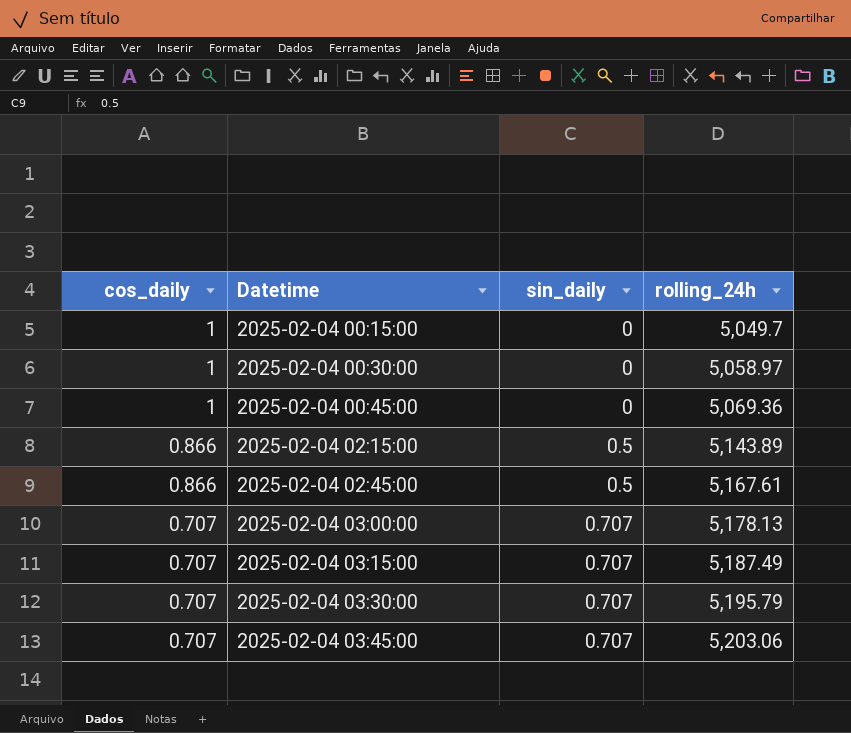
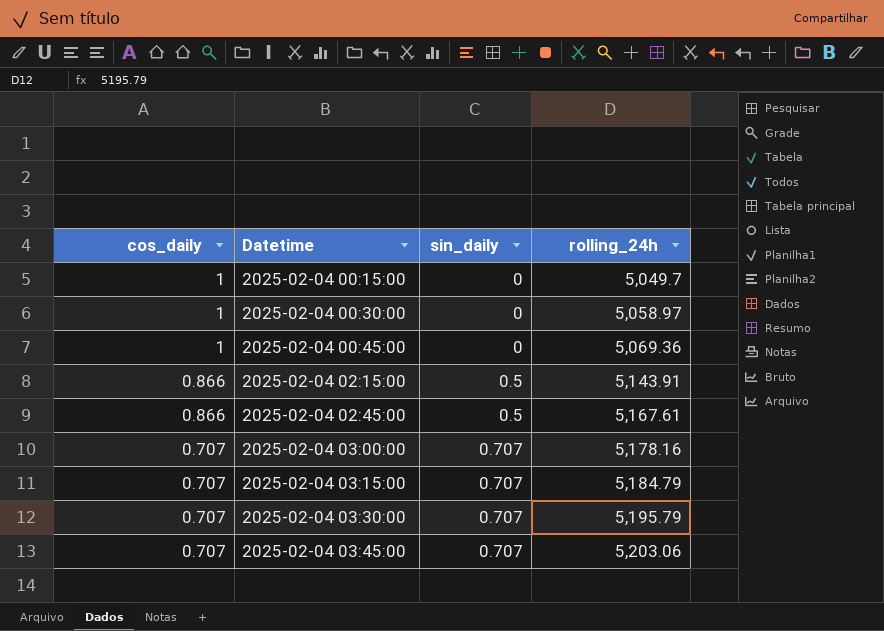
2025-02-04 02:15:00 | rolling_24h: 5,143.89 -> 5,143.91
2025-02-04 03:00:00 | rolling_24h: 5,178.13 -> 5,178.16
2025-02-04 03:15:00 | rolling_24h: 5,187.49 -> 5,184.79

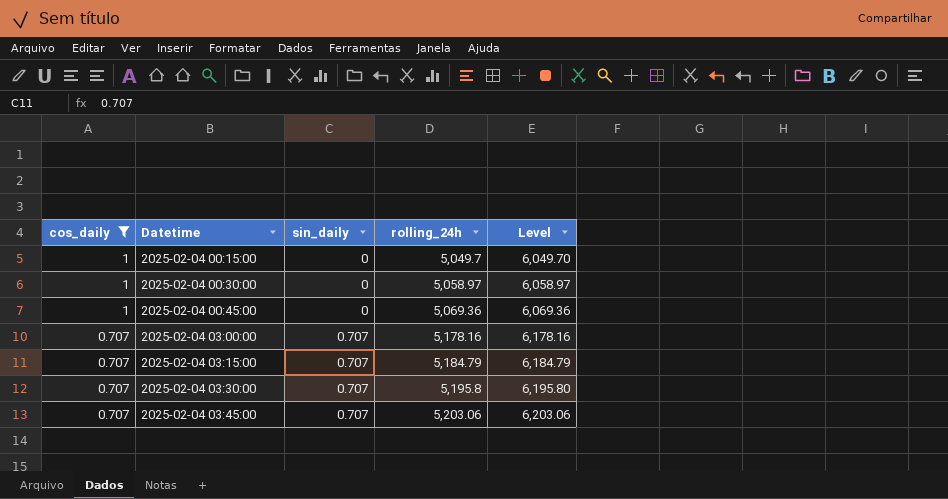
filter: none -> cos_daily != 0.866
column Level | formula: none -> [rolling_24h] + 1000
2025-02-04 03:30:00 | rolling_24h: 5,195.79 -> 5,195.8

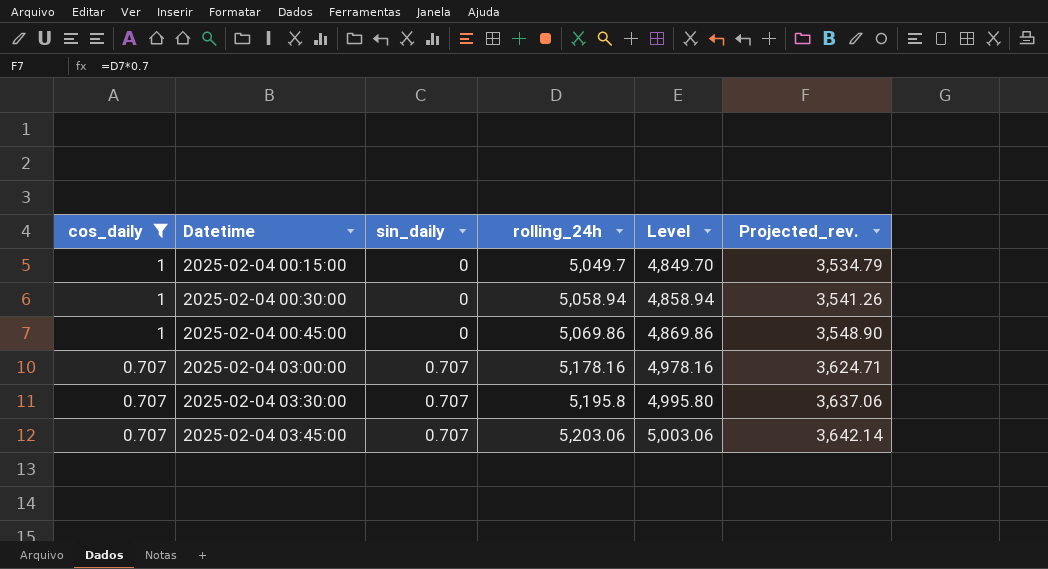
column Level | formula: [rolling_24h] + 1000 -> [rolling_24h] - 200
column Projected_rev. | formula: none -> [rolling_24h] * 0.7
row 2025-02-04 03:15:00: 0.707 | 0.707 | 5,184.79 | 6,184.79 -> none
2025-02-04 00:30:00 | rolling_24h: 5,058.97 -> 5,058.94
2025-02-04 00:45:00 | rolling_24h: 5,069.36 -> 5,069.86

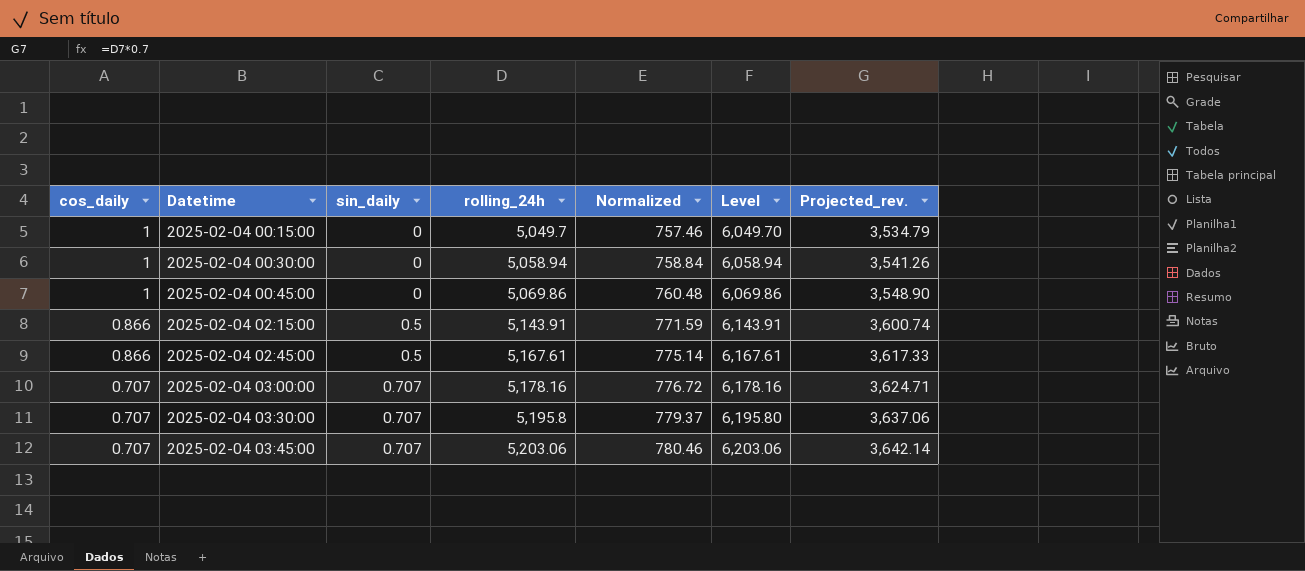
filter: cos_daily != 0.866 -> none
column Normalized | formula: none -> [rolling_24h] * 0.15
column Level | formula: [rolling_24h] - 200 -> [rolling_24h] + 1000

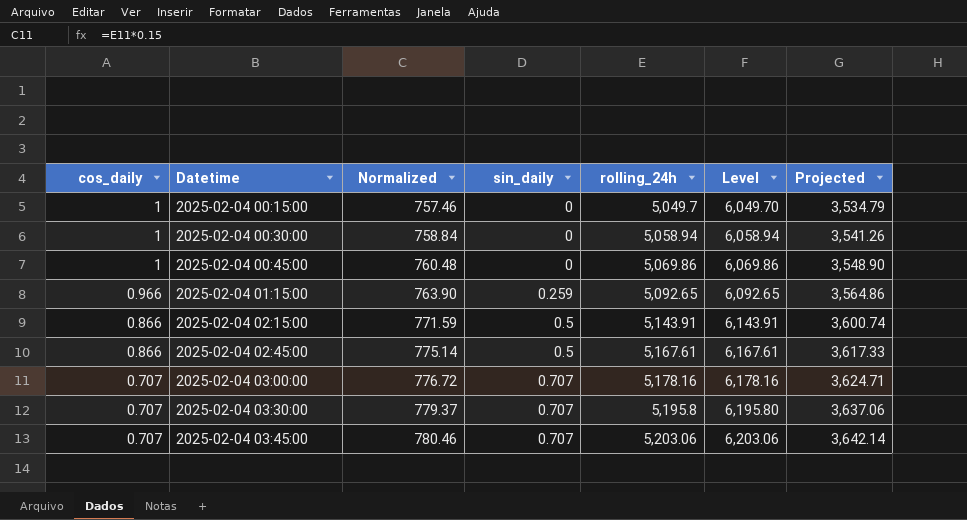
column Normalized | position: 5 -> 3
column name: Projected_rev. -> Projected
row 2025-02-04 01:15:00: none -> 0.966 | 763.90 | 0.259 | 5,092.65 | 6,092.65 | 3,564.86

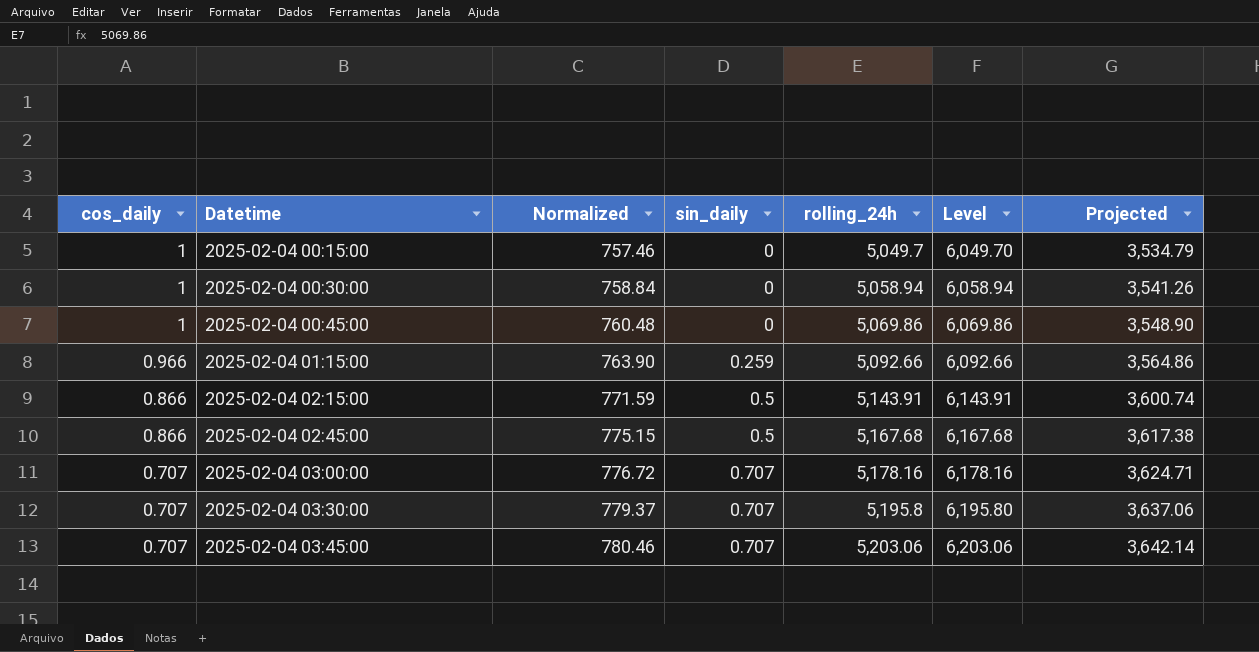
2025-02-04 01:15:00 | rolling_24h: 5,092.65 -> 5,092.66
2025-02-04 01:15:00 | Level: 6,092.65 -> 6,092.66
2025-02-04 02:45:00 | Normalized: 775.14 -> 775.15
2025-02-04 02:45:00 | rolling_24h: 5,167.61 -> 5,167.68
2025-02-04 02:45:00 | Level: 6,167.61 -> 6,167.68
2025-02-04 02:45:00 | Projected: 3,617.33 -> 3,617.38

